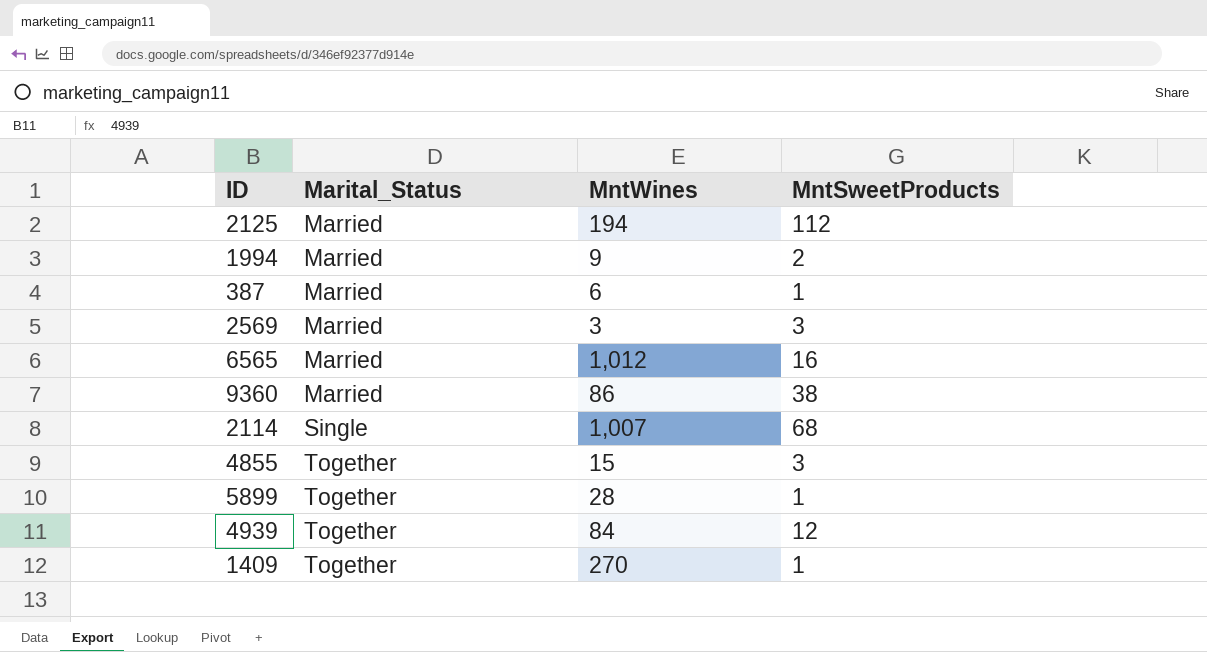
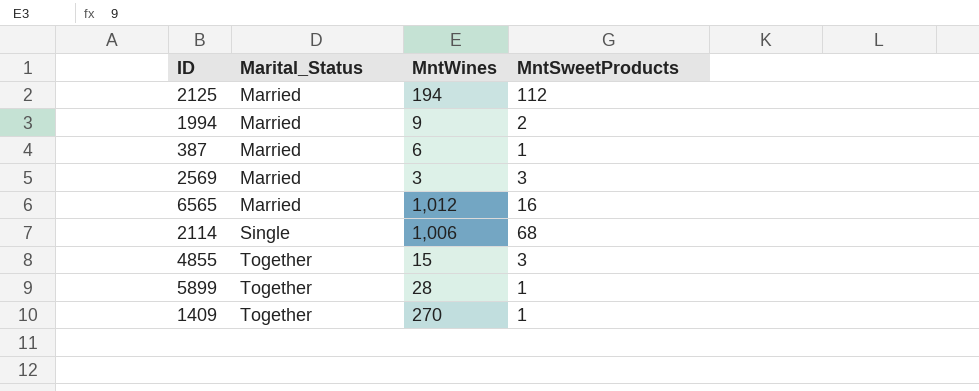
row 9360: Married | 86 | 38 -> none
row 4939: Together | 84 | 12 -> none
2114 | MntWines: 1,007 -> 1,006

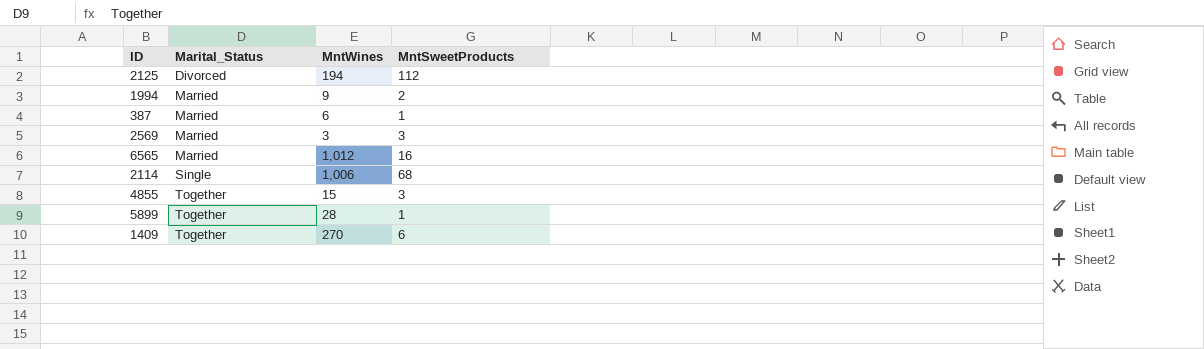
2125 | Marital_Status: Married -> Divorced
1409 | MntSweetProducts: 1 -> 6

